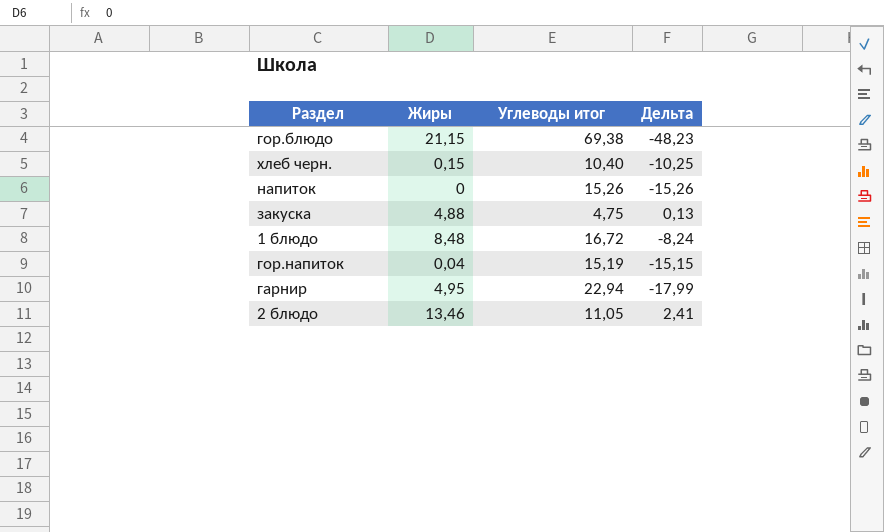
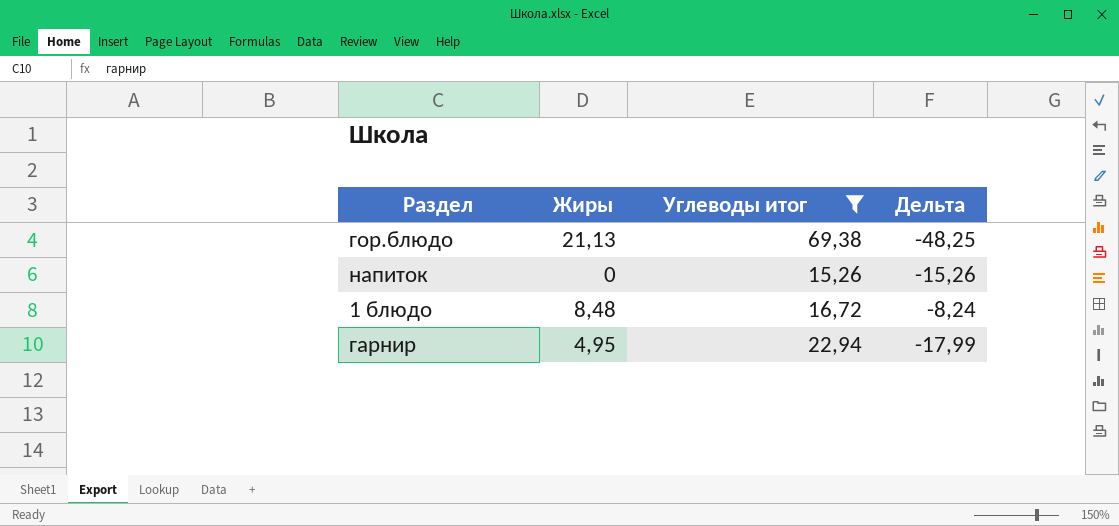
filter: none -> Углеводы итог >= 15,26
гор.блюдо | Жиры: 21,15 -> 21,13
гор.блюдо | Дельта: -48,23 -> -48,25

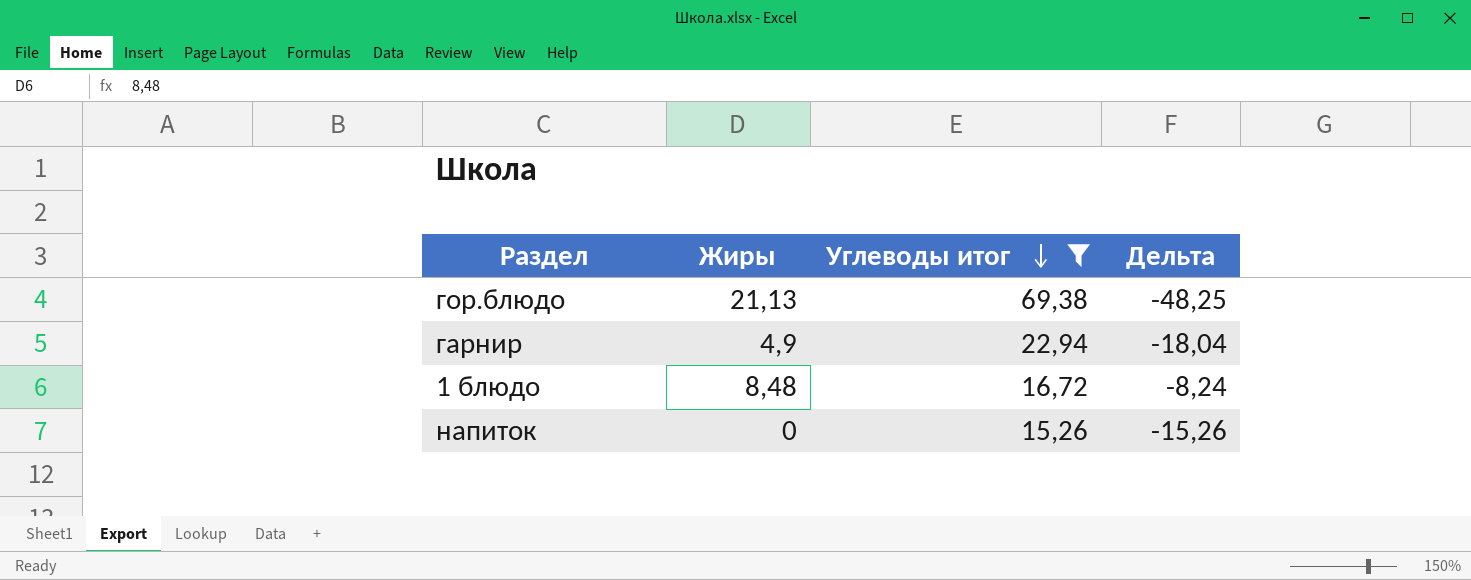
row order: none -> Углеводы итог descending
гарнир | Жиры: 4,95 -> 4,9
гарнир | Дельта: -17,99 -> -18,04

